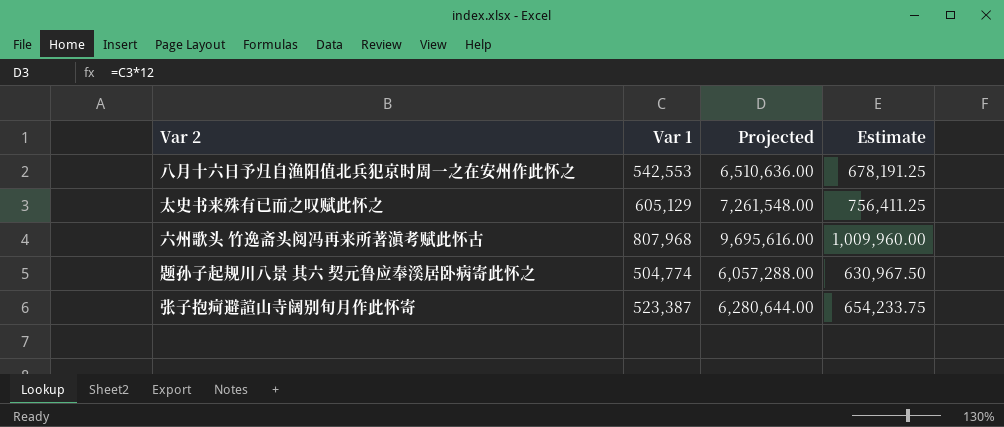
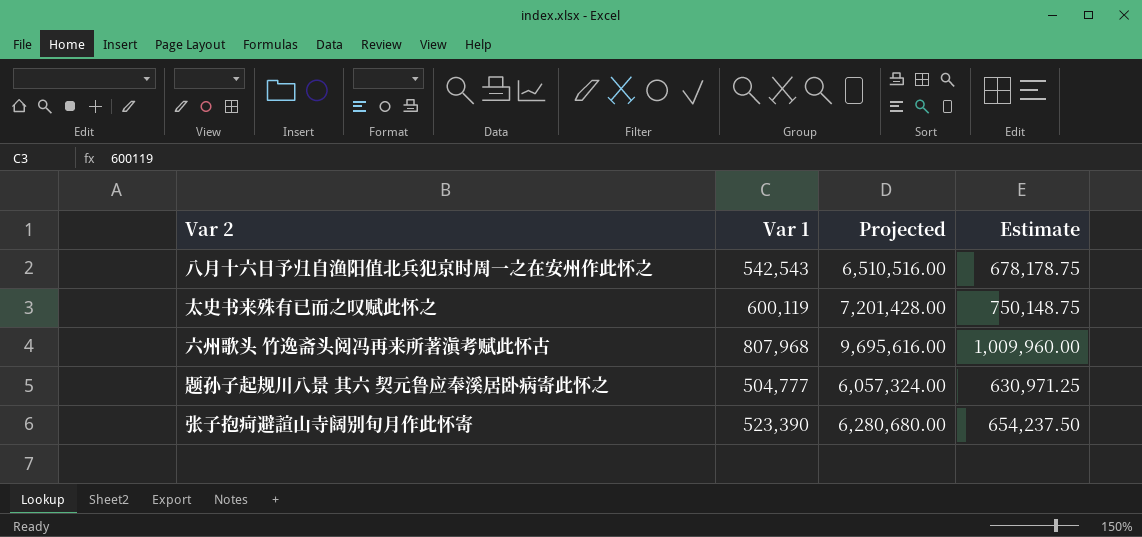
八月十六日予归自渔阳值北兵犯京时周一之在安州作此怀之 | Var 1: 542,553 -> 542,543
八月十六日予归自渔阳值北兵犯京时周一之在安州作此怀之 | Projected: 6,510,636.00 -> 6,510,516.00
八月十六日予归自渔阳值北兵犯京时周一之在安州作此怀之 | Estimate: 678,191.25 -> 678,178.75
太史书来殊有已而之叹赋此怀之 | Var 1: 605,129 -> 600,119
太史书来殊有已而之叹赋此怀之 | Projected: 7,261,548.00 -> 7,201,428.00
太史书来殊有已而之叹赋此怀之 | Estimate: 756,411.25 -> 750,148.75
题孙子起规川八景 其六 契元鲁应奉溪居卧病寄此怀之 | Var 1: 504,774 -> 504,777
题孙子起规川八景 其六 契元鲁应奉溪居卧病寄此怀之 | Projected: 6,057,288.00 -> 6,057,324.00
题孙子起规川八景 其六 契元鲁应奉溪居卧病寄此怀之 | Estimate: 630,967.50 -> 630,971.25
张子抱疴避諠山寺阔别旬月作此怀寄 | Var 1: 523,387 -> 523,390
张子抱疴避諠山寺阔别旬月作此怀寄 | Projected: 6,280,644.00 -> 6,280,680.00
张子抱疴避諠山寺阔别旬月作此怀寄 | Estimate: 654,233.75 -> 654,237.50

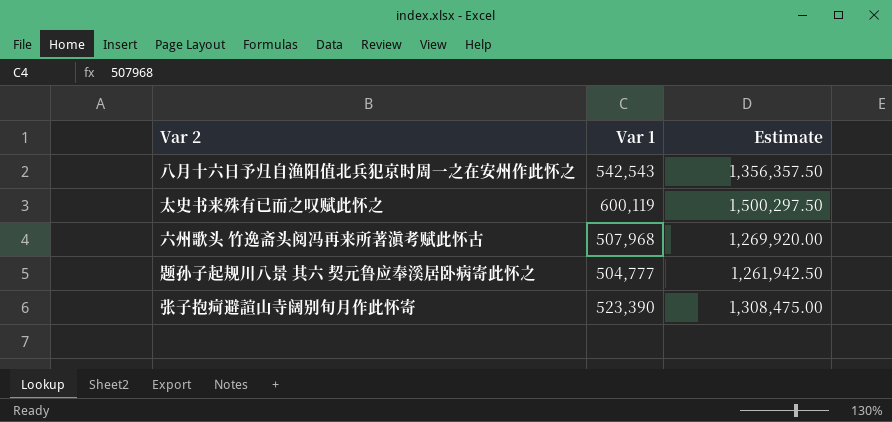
column Projected | formula: [Var 1] * 12 -> none
column Estimate | formula: [Var 1] * 1.25 -> [Var 1] * 2.5
六州歌头 竹逸斋头阅冯再来所著滇考赋此怀古 | Var 1: 807,968 -> 507,968

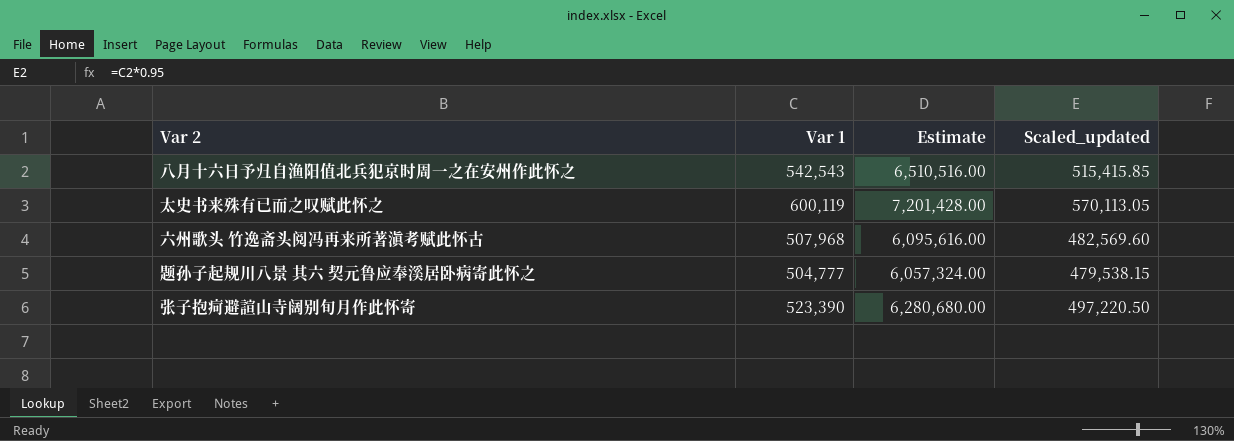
column Estimate | formula: [Var 1] * 2.5 -> [Var 1] * 12
column Scaled_updated | formula: none -> [Var 1] * 0.95

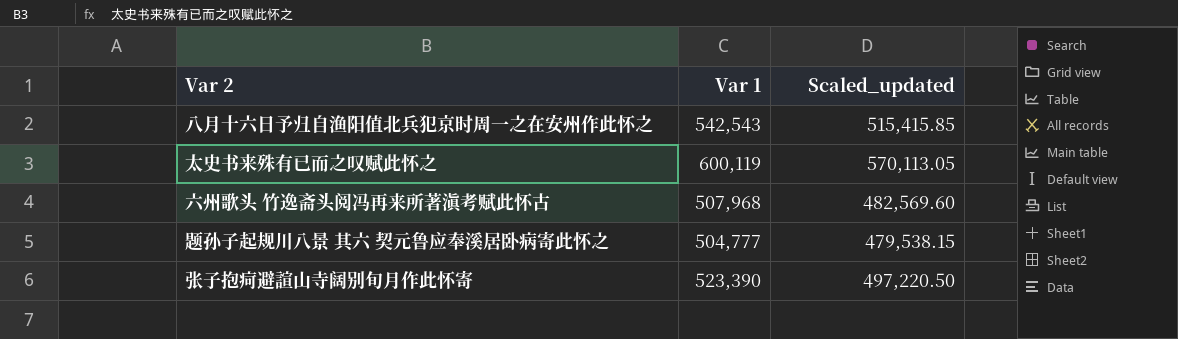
column Estimate | formula: [Var 1] * 12 -> none

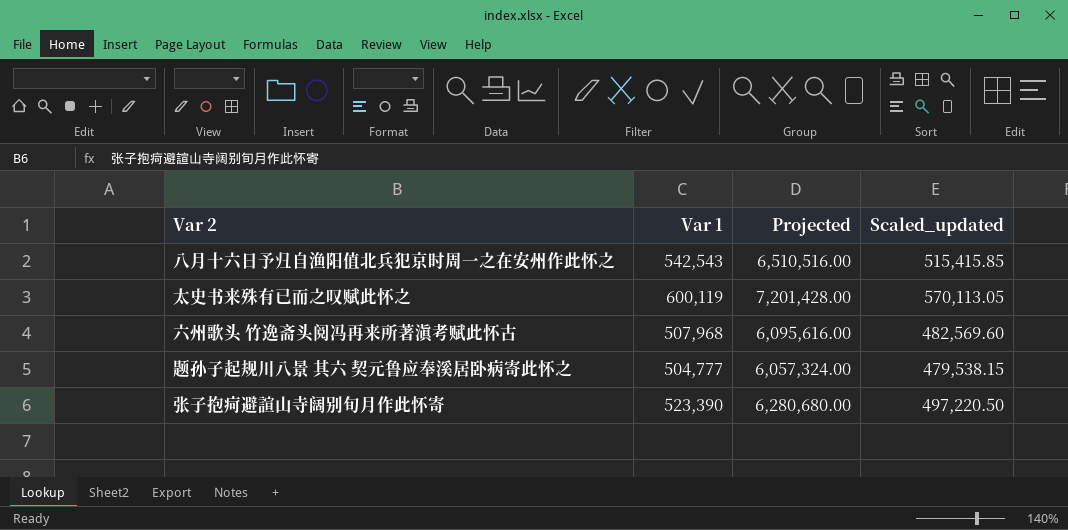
column Projected | formula: none -> [Var 1] * 12

